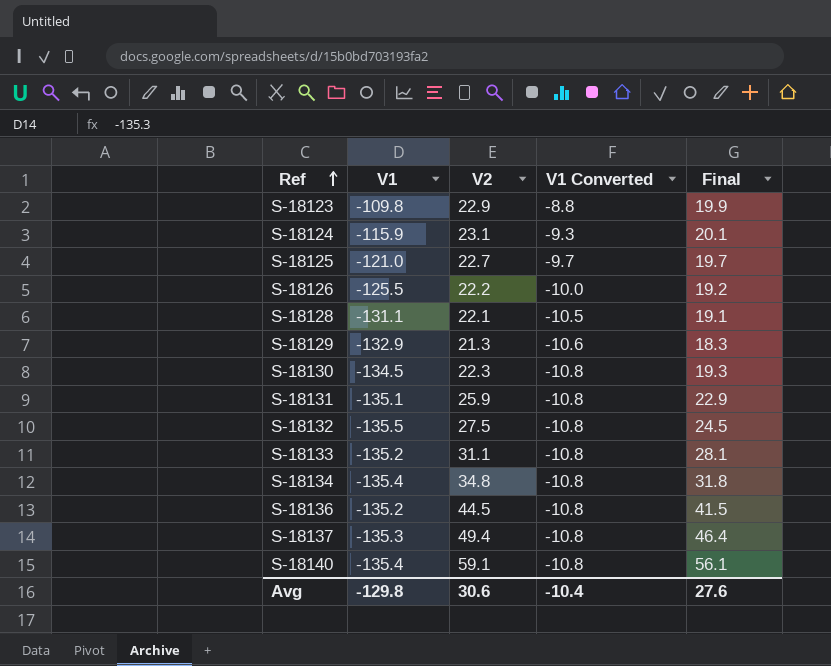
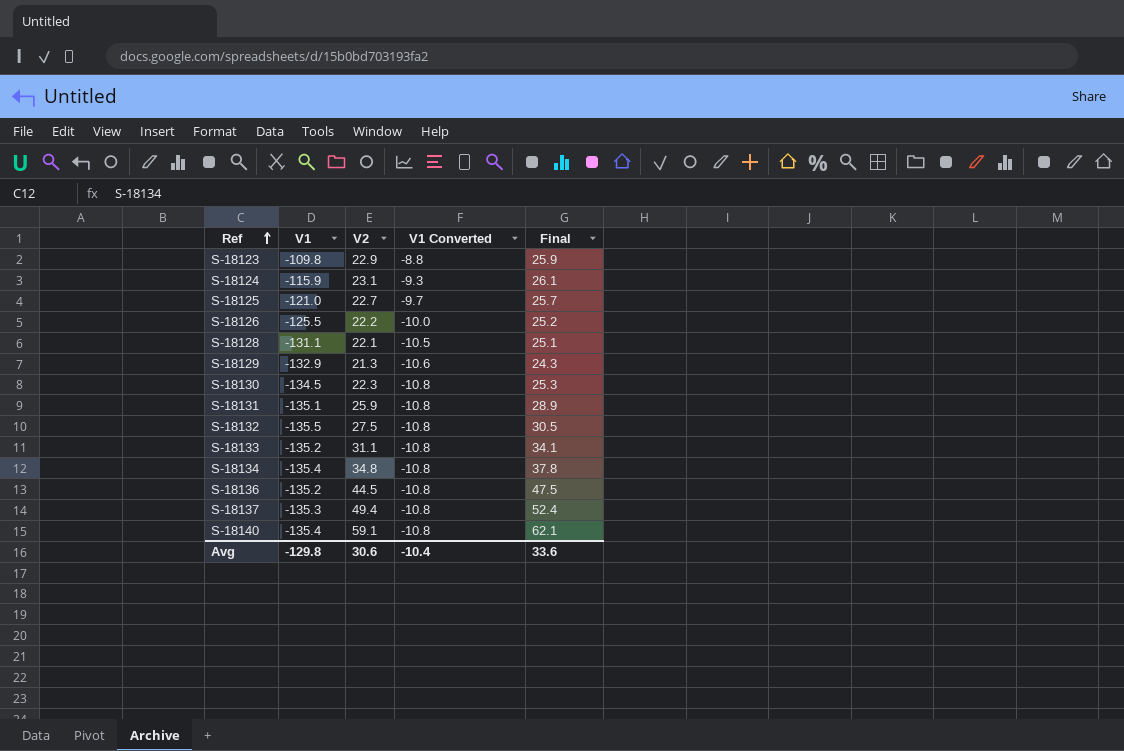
column Final | formula: [V2] - 3 -> [V2] + 3
Avg | Final: 27.6 -> 33.6

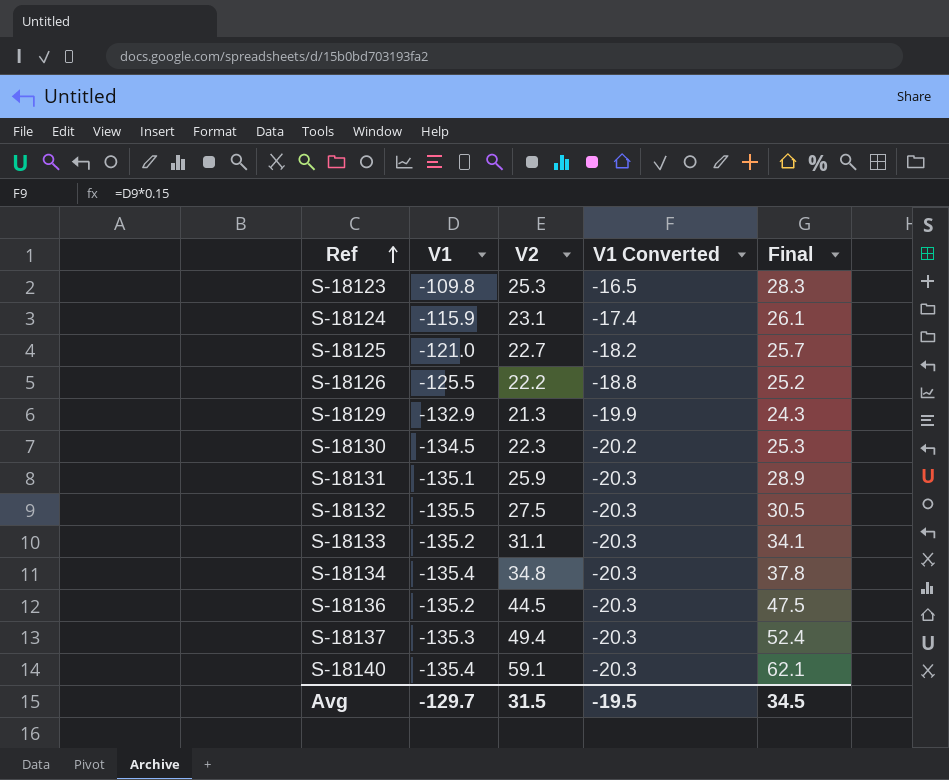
column V1 Converted | formula: [V1] * 0.08 -> [V1] * 0.15
row S-18128: -131.1 | 22.1 | -10.5 | 25.1 -> none
S-18123 | V2: 22.9 -> 25.3
S-18123 | Final: 25.9 -> 28.3
Avg | V1: -129.8 -> -129.7
Avg | V2: 30.6 -> 31.5
Avg | V1 Converted: -10.4 -> -19.5
Avg | Final: 33.6 -> 34.5

